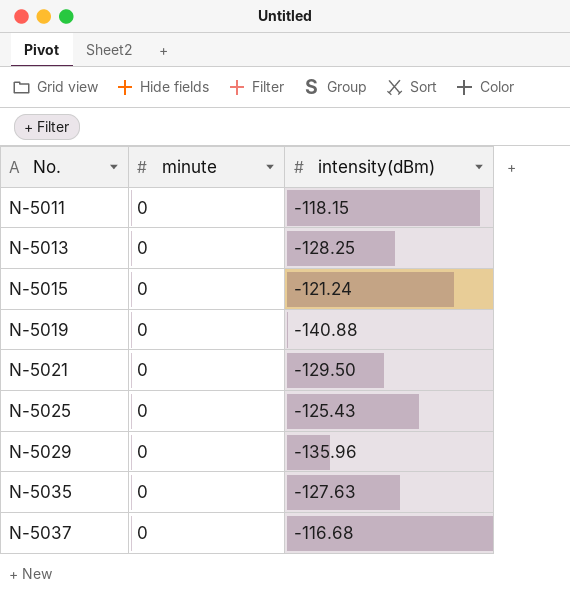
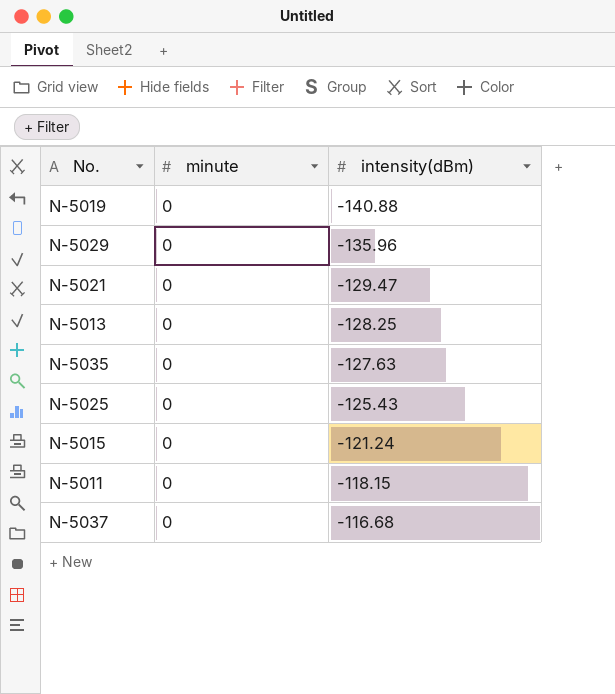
row order: No. ascending -> intensity(dBm) ascending
N-5021 | intensity(dBm): -129.50 -> -129.47

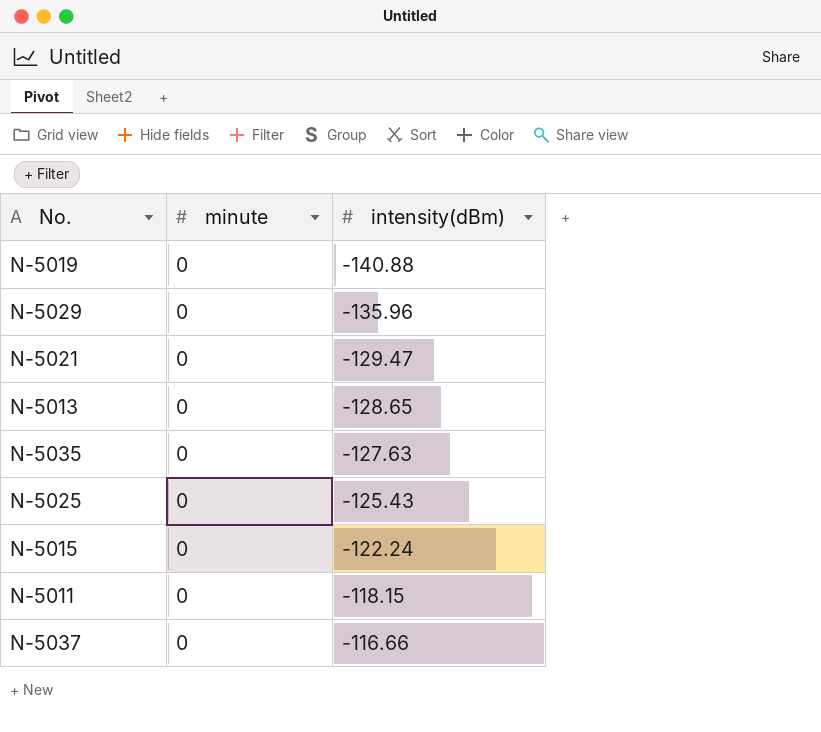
N-5013 | intensity(dBm): -128.25 -> -128.65
N-5015 | intensity(dBm): -121.24 -> -122.24
N-5037 | intensity(dBm): -116.68 -> -116.66

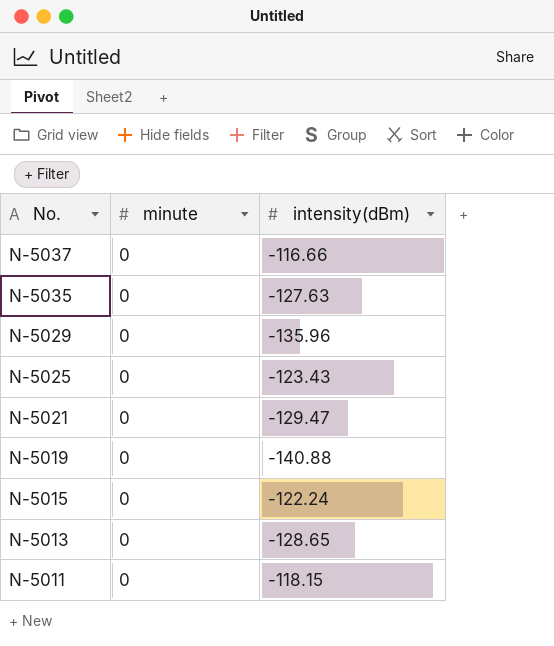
row order: intensity(dBm) ascending -> No. descending
N-5025 | intensity(dBm): -125.43 -> -123.43

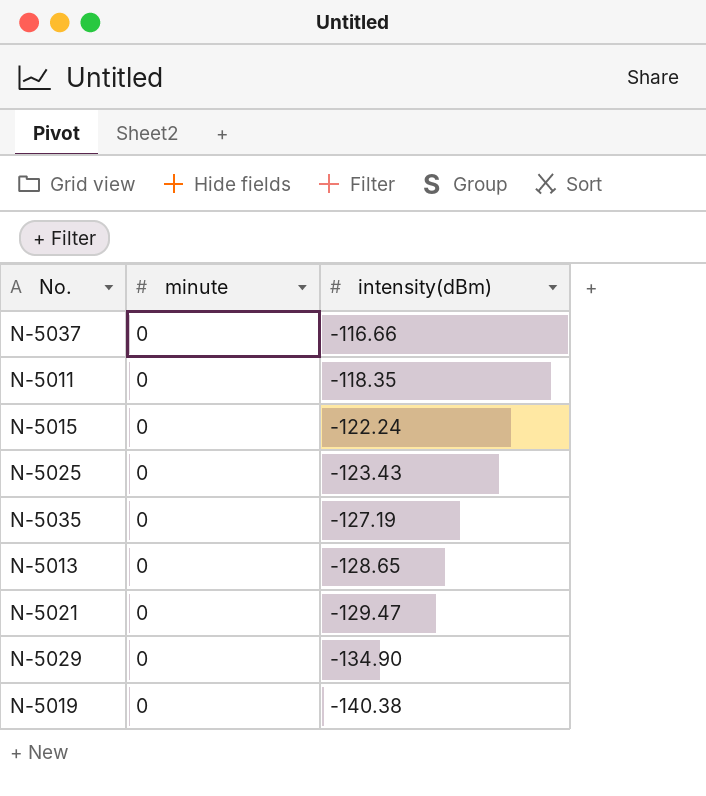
row order: No. descending -> intensity(dBm) descending
N-5011 | intensity(dBm): -118.15 -> -118.35
N-5035 | intensity(dBm): -127.63 -> -127.19
N-5029 | intensity(dBm): -135.96 -> -134.90
N-5019 | intensity(dBm): -140.88 -> -140.38

